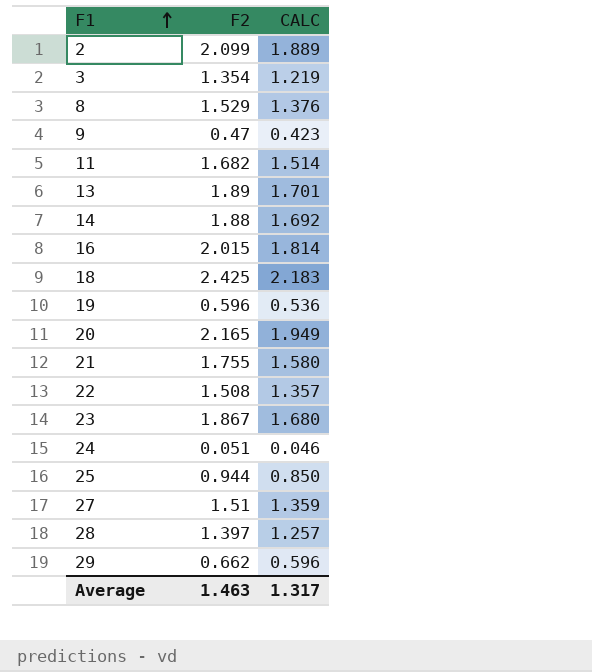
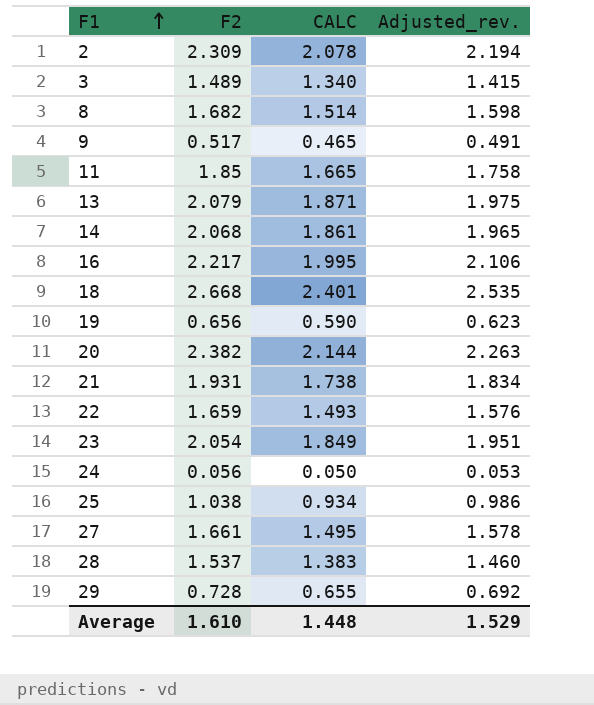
column Adjusted_rev. | formula: none -> [F2] * 0.95
2 | F2: 2.099 -> 2.309
2 | CALC: 1.889 -> 2.078
3 | F2: 1.354 -> 1.489
3 | CALC: 1.219 -> 1.340
8 | F2: 1.529 -> 1.682
8 | CALC: 1.376 -> 1.514
9 | F2: 0.47 -> 0.517
9 | CALC: 0.423 -> 0.465
11 | F2: 1.682 -> 1.85
11 | CALC: 1.514 -> 1.665
13 | F2: 1.89 -> 2.079
13 | CALC: 1.701 -> 1.871
14 | F2: 1.88 -> 2.068
14 | CALC: 1.692 -> 1.861
16 | F2: 2.015 -> 2.217
16 | CALC: 1.814 -> 1.995
18 | F2: 2.425 -> 2.668
18 | CALC: 2.183 -> 2.401
19 | F2: 0.596 -> 0.656
19 | CALC: 0.536 -> 0.590
20 | F2: 2.165 -> 2.382
20 | CALC: 1.949 -> 2.144
21 | F2: 1.755 -> 1.931
21 | CALC: 1.580 -> 1.738
22 | F2: 1.508 -> 1.659
22 | CALC: 1.357 -> 1.493
23 | F2: 1.867 -> 2.054
23 | CALC: 1.680 -> 1.849
24 | F2: 0.051 -> 0.056
24 | CALC: 0.046 -> 0.050
25 | F2: 0.944 -> 1.038
25 | CALC: 0.850 -> 0.934
27 | F2: 1.51 -> 1.661
27 | CALC: 1.359 -> 1.495
28 | F2: 1.397 -> 1.537
28 | CALC: 1.257 -> 1.383
29 | F2: 0.662 -> 0.728
29 | CALC: 0.596 -> 0.655
Average | F2: 1.463 -> 1.610
Average | CALC: 1.317 -> 1.448

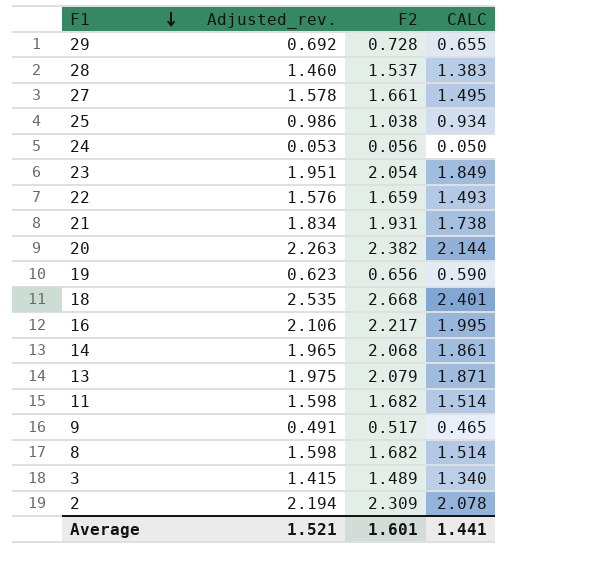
row order: F1 ascending -> F1 descending
column Adjusted_rev. | position: 4 -> 2
11 | Adjusted_rev.: 1.758 -> 1.598
11 | F2: 1.85 -> 1.682
11 | CALC: 1.665 -> 1.514
Average | Adjusted_rev.: 1.529 -> 1.521
Average | F2: 1.610 -> 1.601
Average | CALC: 1.448 -> 1.441

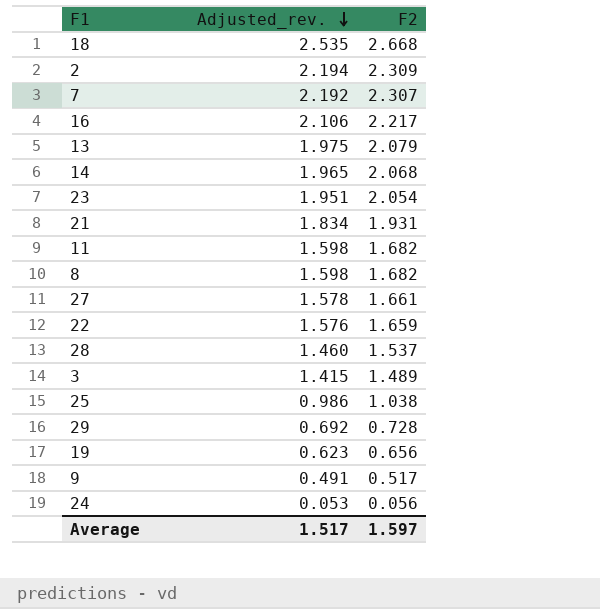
row order: F1 descending -> Adjusted_rev. descending
column CALC | formula: [F2] * 0.9 -> none
row 20: 2.263 | 2.382 | 2.144 -> none
row 7: none -> 2.192 | 2.307
Average | Adjusted_rev.: 1.521 -> 1.517
Average | F2: 1.601 -> 1.597

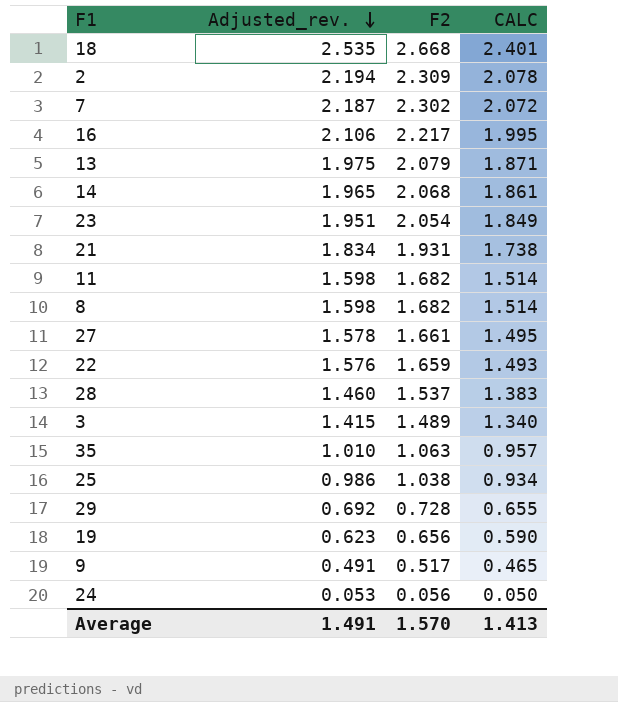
column CALC | formula: none -> [F2] * 0.9
7 | Adjusted_rev.: 2.192 -> 2.187
7 | F2: 2.307 -> 2.302
row 35: none -> 1.010 | 1.063 | 0.957
Average | Adjusted_rev.: 1.517 -> 1.491
Average | F2: 1.597 -> 1.570

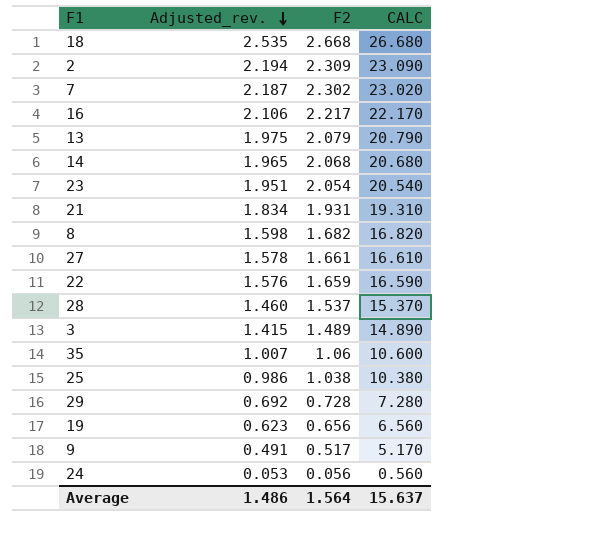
column CALC | formula: [F2] * 0.9 -> [F2] * 10
row 11: 1.598 | 1.682 | 1.514 -> none
35 | Adjusted_rev.: 1.010 -> 1.007
35 | F2: 1.063 -> 1.06
Average | Adjusted_rev.: 1.491 -> 1.486
Average | F2: 1.570 -> 1.564
Average | CALC: 1.413 -> 15.637

